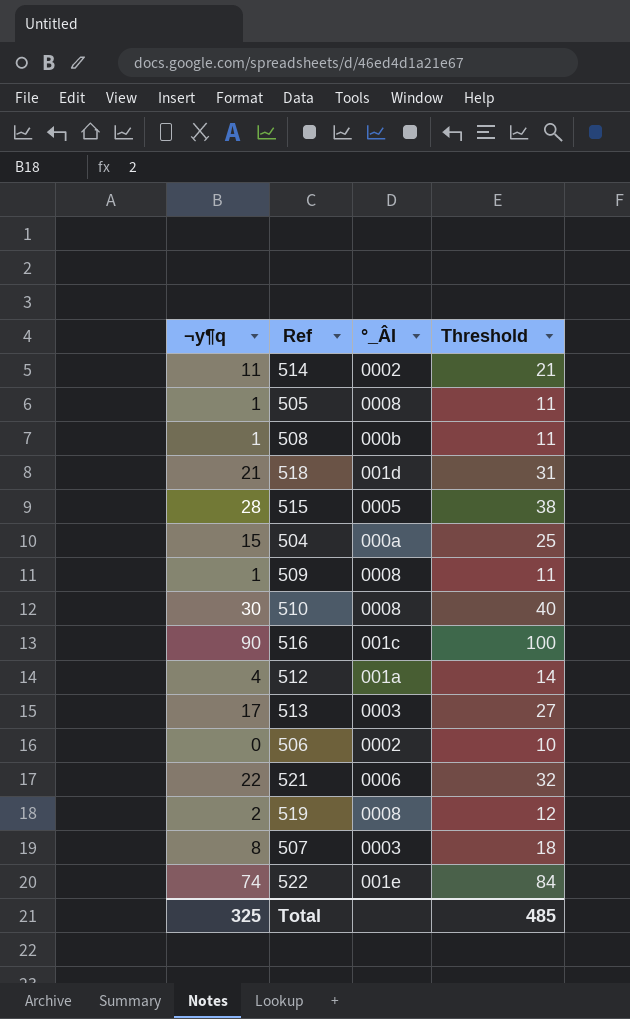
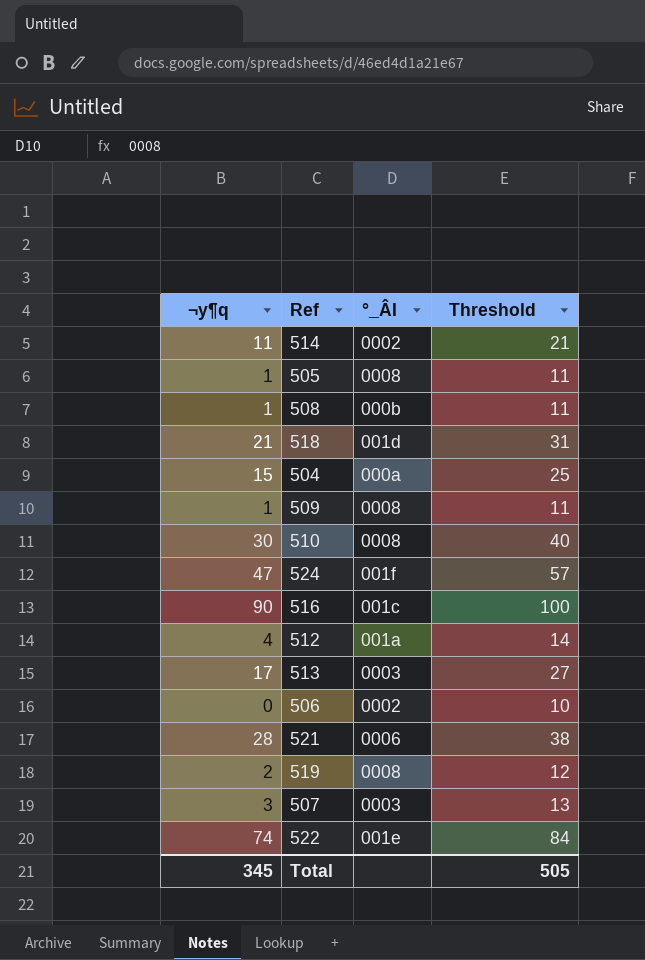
row 515: 28 | 0005 | 38 -> none
row 524: none -> 47 | 001f | 57
521 | ¬y¶q: 22 -> 28
521 | Threshold: 32 -> 38
507 | ¬y¶q: 8 -> 3
507 | Threshold: 18 -> 13
Total | ¬y¶q: 325 -> 345
Total | Threshold: 485 -> 505

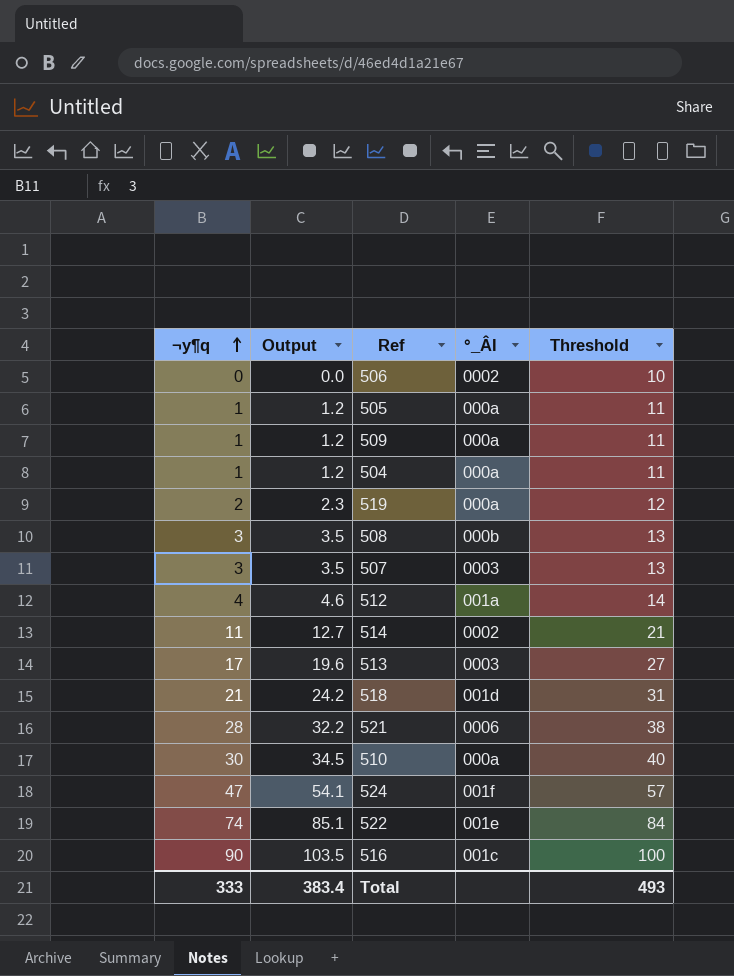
row order: none -> ¬y¶q ascending
column Output | formula: none -> [¬y¶q] * 1.15
505 | °_ÂI: 0008 -> 000a
509 | °_ÂI: 0008 -> 000a
504 | ¬y¶q: 15 -> 1
504 | Threshold: 25 -> 11
519 | °_ÂI: 0008 -> 000a
508 | ¬y¶q: 1 -> 3
508 | Threshold: 11 -> 13
510 | °_ÂI: 0008 -> 000a
Total | ¬y¶q: 345 -> 333
Total | Threshold: 505 -> 493

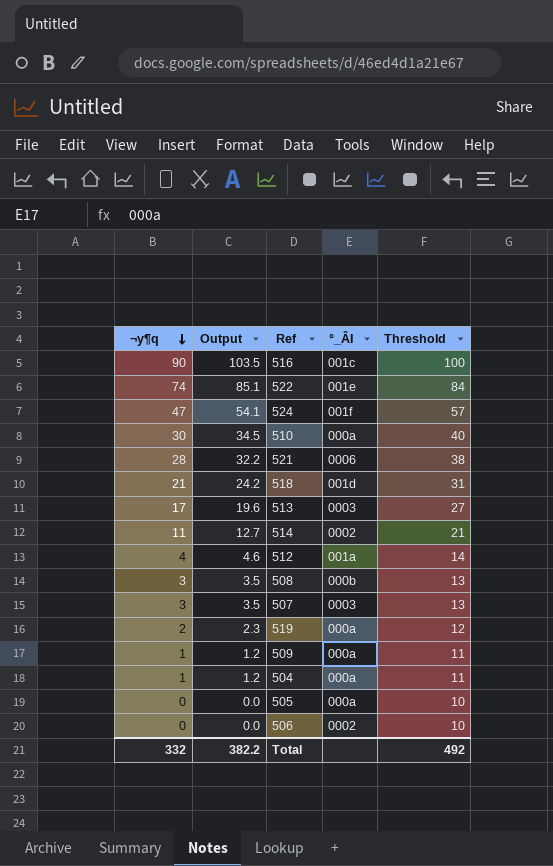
row order: ¬y¶q ascending -> ¬y¶q descending
505 | ¬y¶q: 1 -> 0
505 | Output: 1.2 -> 0.0
505 | Threshold: 11 -> 10
Total | ¬y¶q: 333 -> 332
Total | Output: 383.4 -> 382.2
Total | Threshold: 493 -> 492

